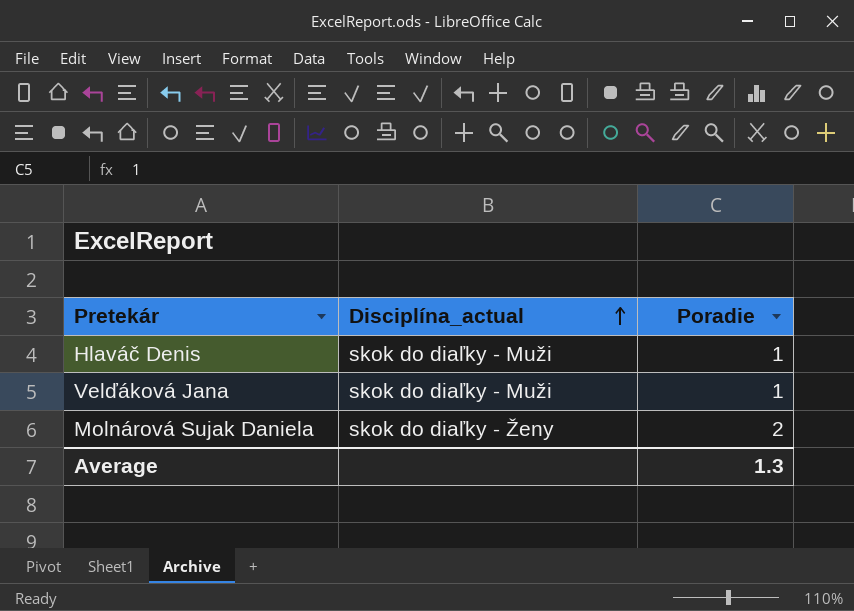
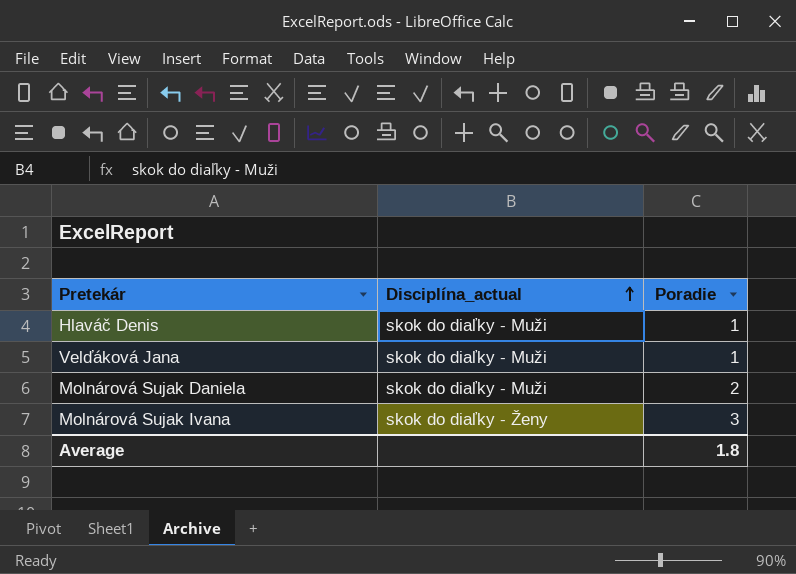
Molnárová Sujak Daniela | Disciplína_actual: skok do diaľky - Ženy -> skok do diaľky - Muži
row Molnárová Sujak Ivana: none -> skok do diaľky - Ženy | 3
Average | Poradie: 1.3 -> 1.8

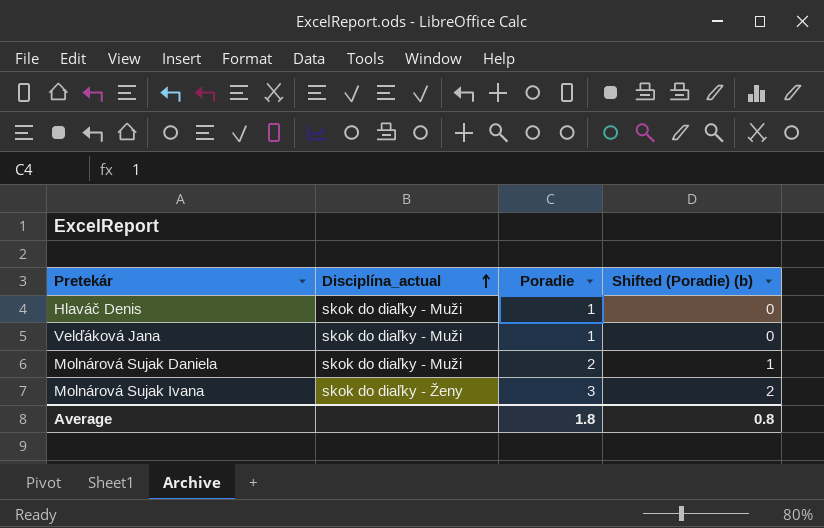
column Shifted (Poradie) (b) | formula: none -> [Poradie] - 1

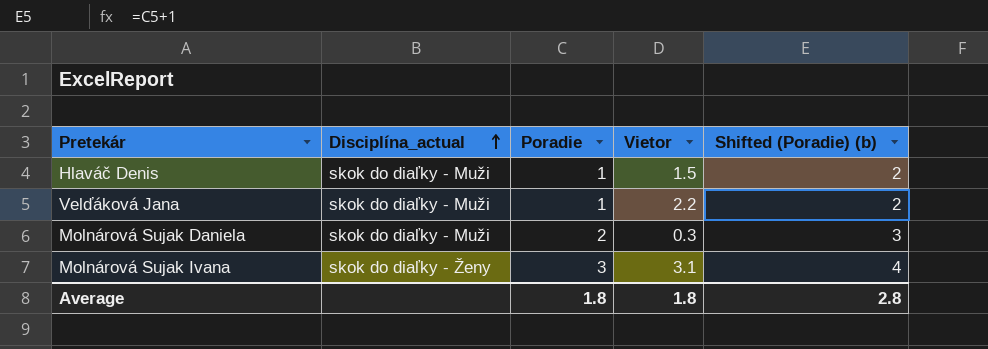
column Vietor | position: none -> 4
column Shifted (Poradie) (b) | formula: [Poradie] - 1 -> [Poradie] + 1
Average | Shifted (Poradie) (b): 0.8 -> 2.8

